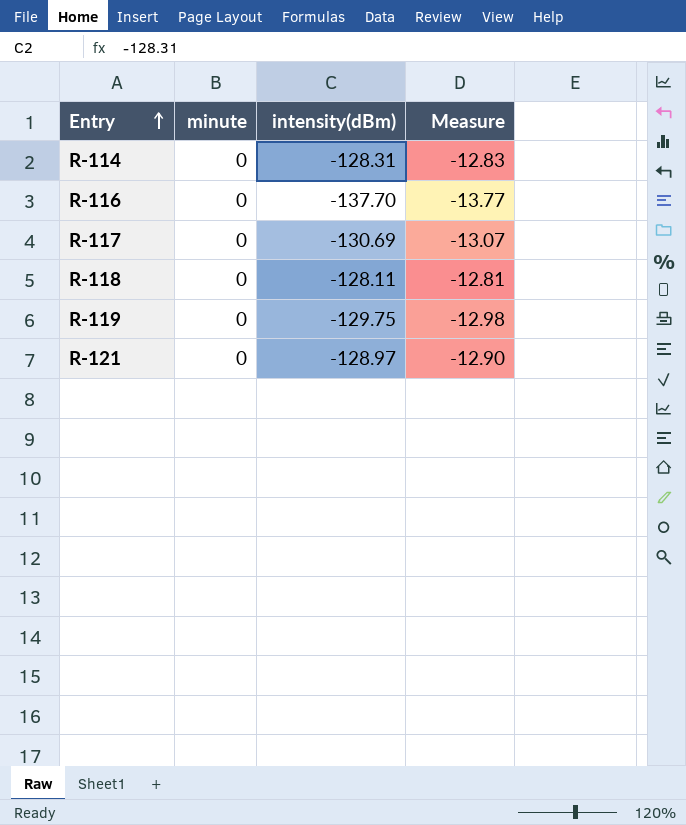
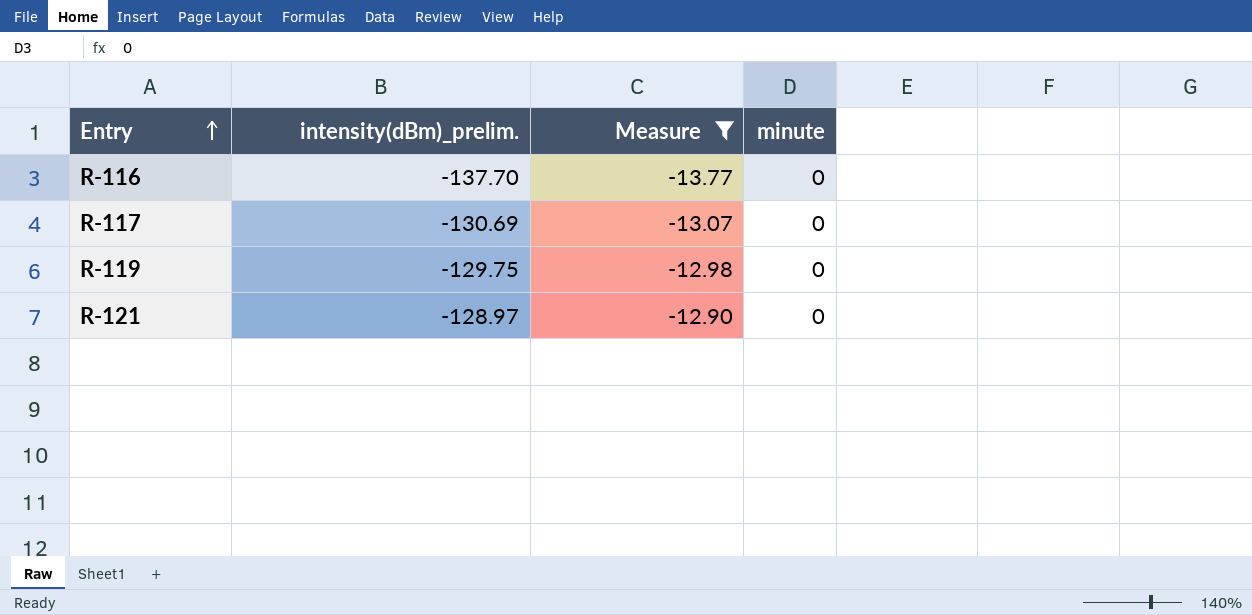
filter: none -> Measure <= -12.90
column name: intensity(dBm) -> intensity(dBm)_prelim.
column minute | position: 2 -> 4

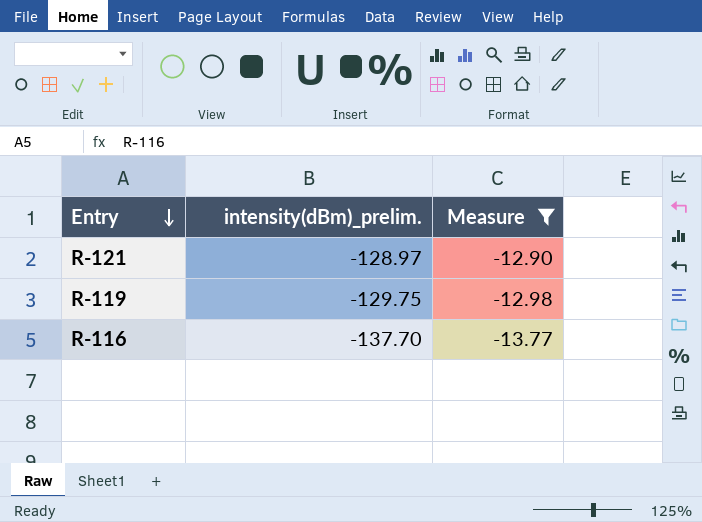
row order: Entry ascending -> Entry descending
column minute | position: 4 -> none
row R-117: -130.69 | -13.07 | 0 -> none

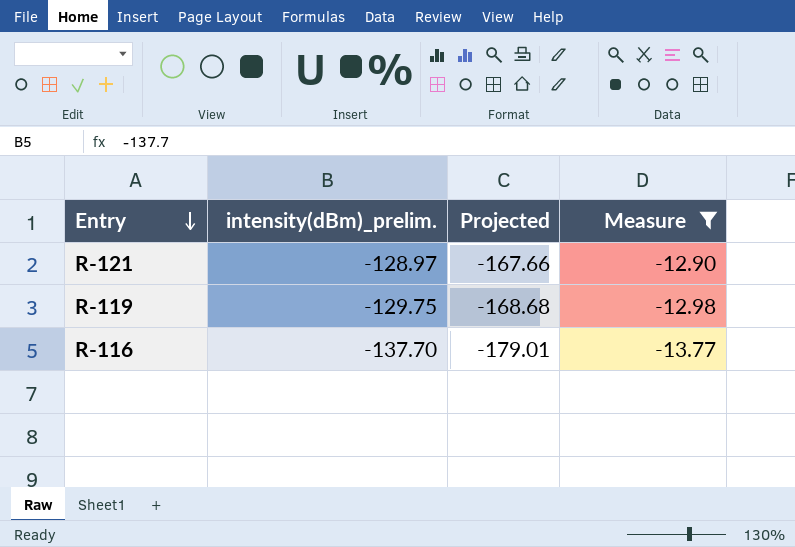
column Projected | formula: none -> [intensity(dBm)_prelim.] * 1.3

